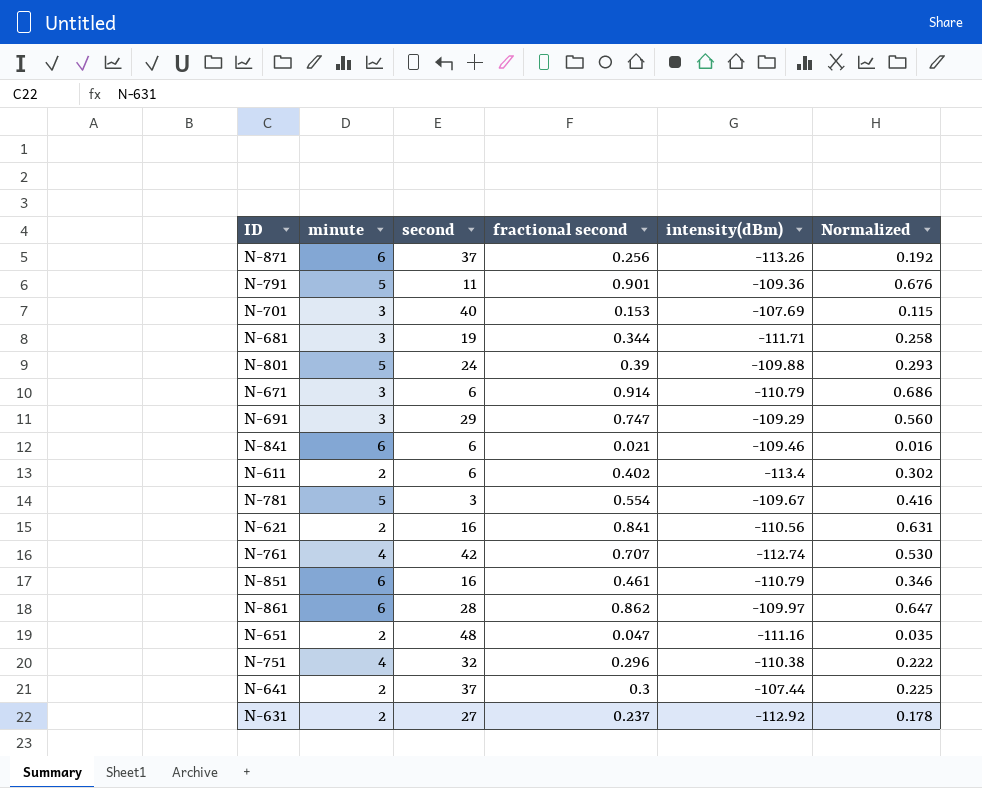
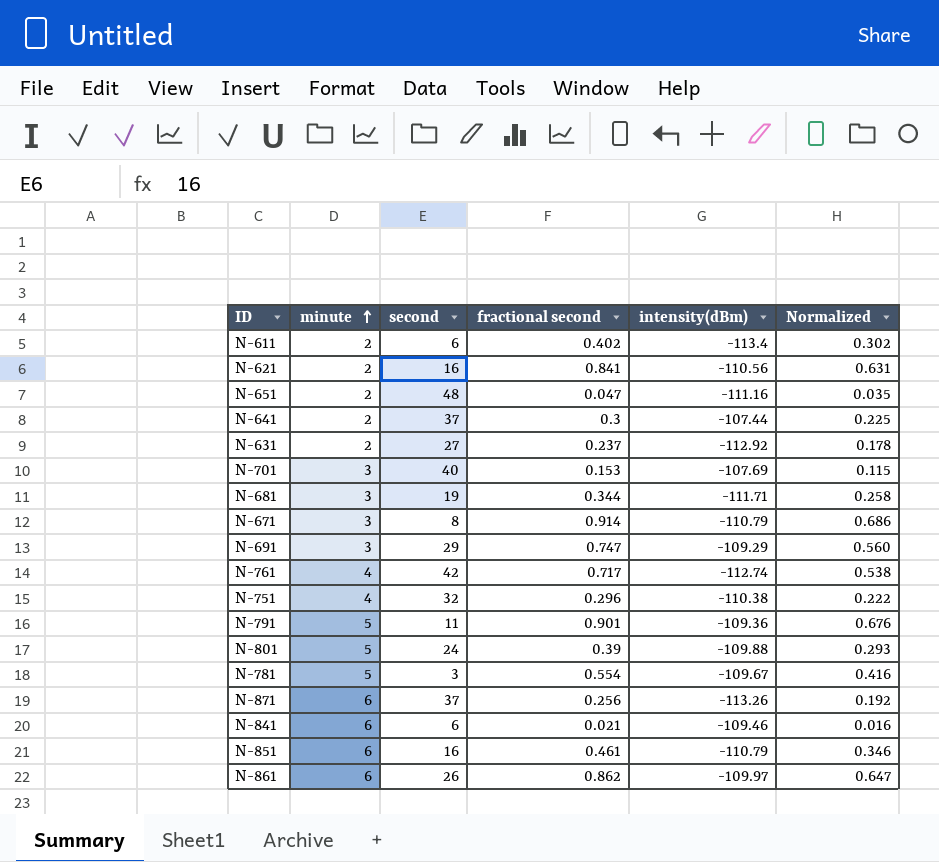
row order: none -> minute ascending
N-671 | second: 6 -> 8
N-761 | fractional second: 0.707 -> 0.717
N-761 | Normalized: 0.530 -> 0.538
N-861 | second: 28 -> 26

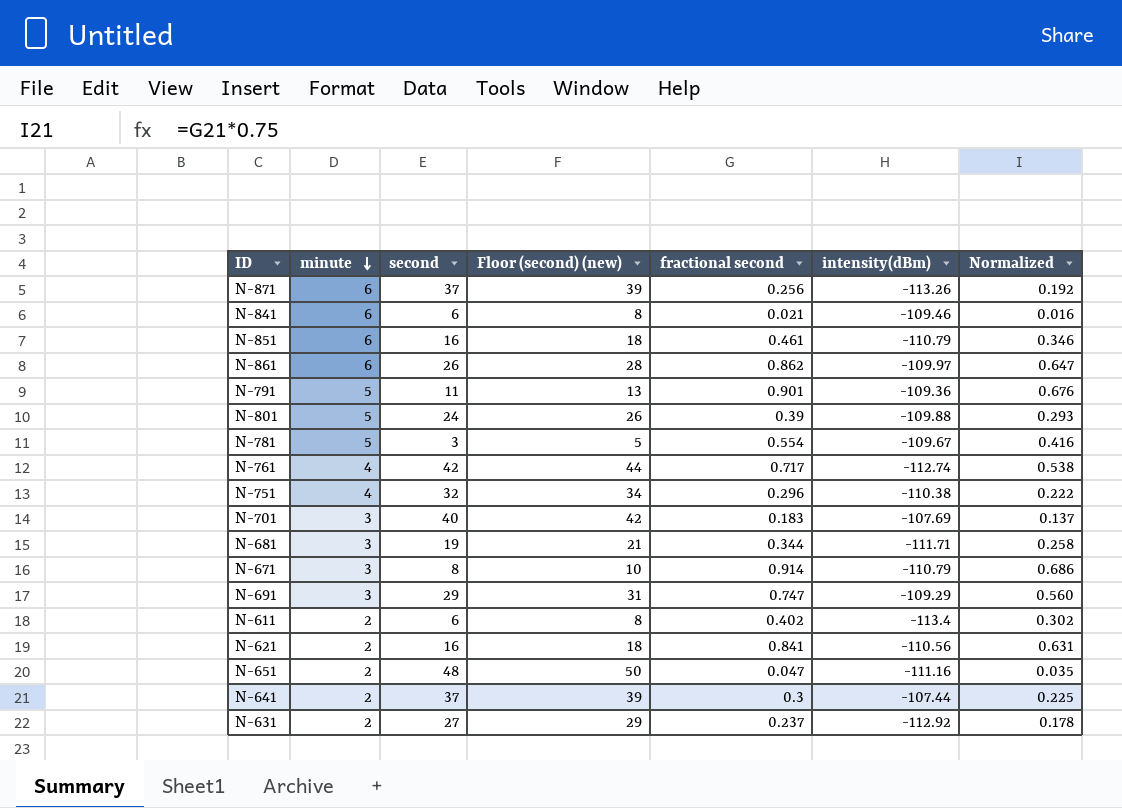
row order: minute ascending -> minute descending
column Floor (second) (new) | formula: none -> [second] + 2
N-701 | fractional second: 0.153 -> 0.183
N-701 | Normalized: 0.115 -> 0.137

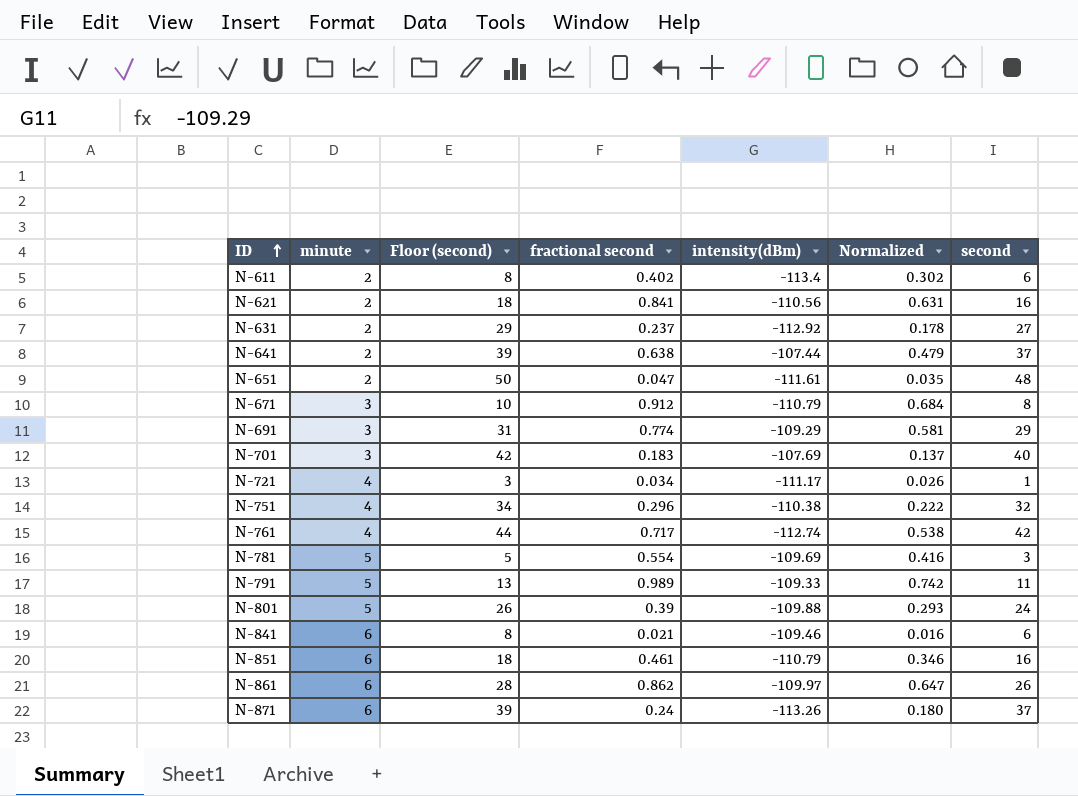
row order: minute descending -> ID ascending
column name: Floor (second) (new) -> Floor (second)
column second | position: 3 -> 7
row N-681: 3 | 19 | 21 | 0.344 | -111.71 | 0.258 -> none
N-641 | fractional second: 0.3 -> 0.638
N-641 | Normalized: 0.225 -> 0.479
N-651 | intensity(dBm): -111.16 -> -111.61
N-671 | fractional second: 0.914 -> 0.912
N-671 | Normalized: 0.686 -> 0.684
N-691 | fractional second: 0.747 -> 0.774
N-691 | Normalized: 0.560 -> 0.581
row N-721: none -> 4 | 3 | 0.034 | -111.17 | 0.026 | 1
N-781 | intensity(dBm): -109.67 -> -109.69
N-791 | fractional second: 0.901 -> 0.989
N-791 | intensity(dBm): -109.36 -> -109.33
N-791 | Normalized: 0.676 -> 0.742
N-871 | fractional second: 0.256 -> 0.24
N-871 | Normalized: 0.192 -> 0.180

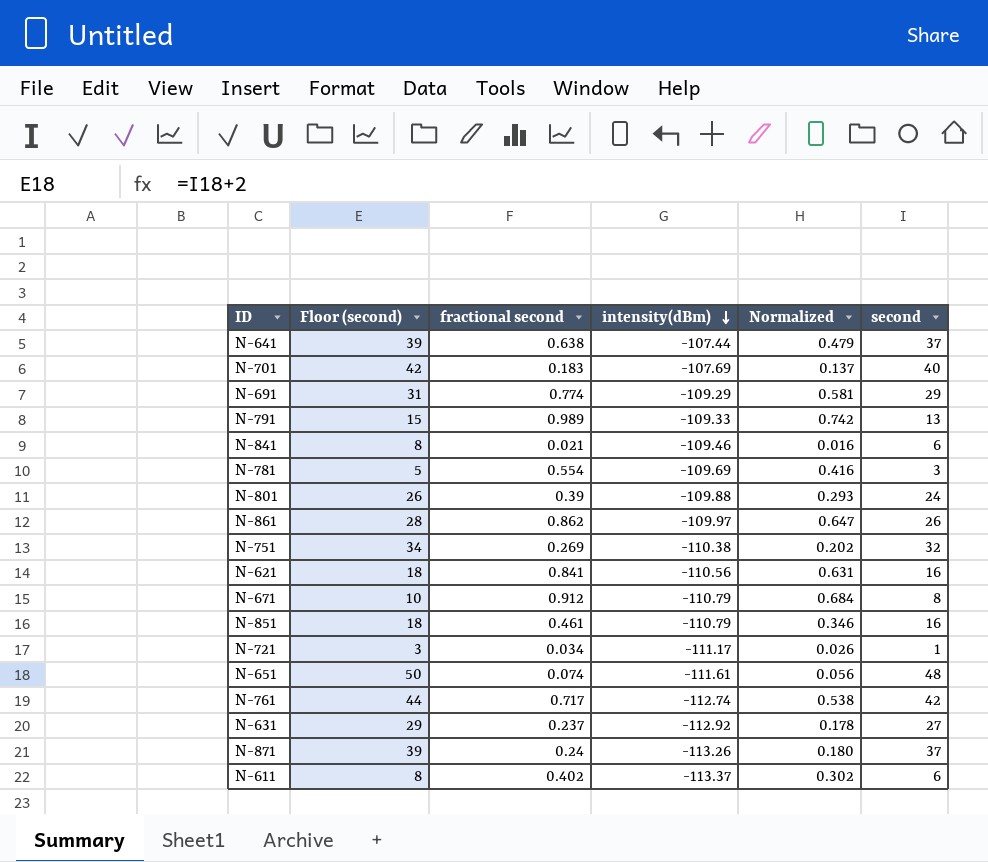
row order: ID ascending -> intensity(dBm) descending
column minute | position: 2 -> none
N-791 | Floor (second): 13 -> 15
N-791 | second: 11 -> 13
N-751 | fractional second: 0.296 -> 0.269
N-751 | Normalized: 0.222 -> 0.202
N-651 | fractional second: 0.047 -> 0.074
N-651 | Normalized: 0.035 -> 0.056
N-611 | intensity(dBm): -113.4 -> -113.37

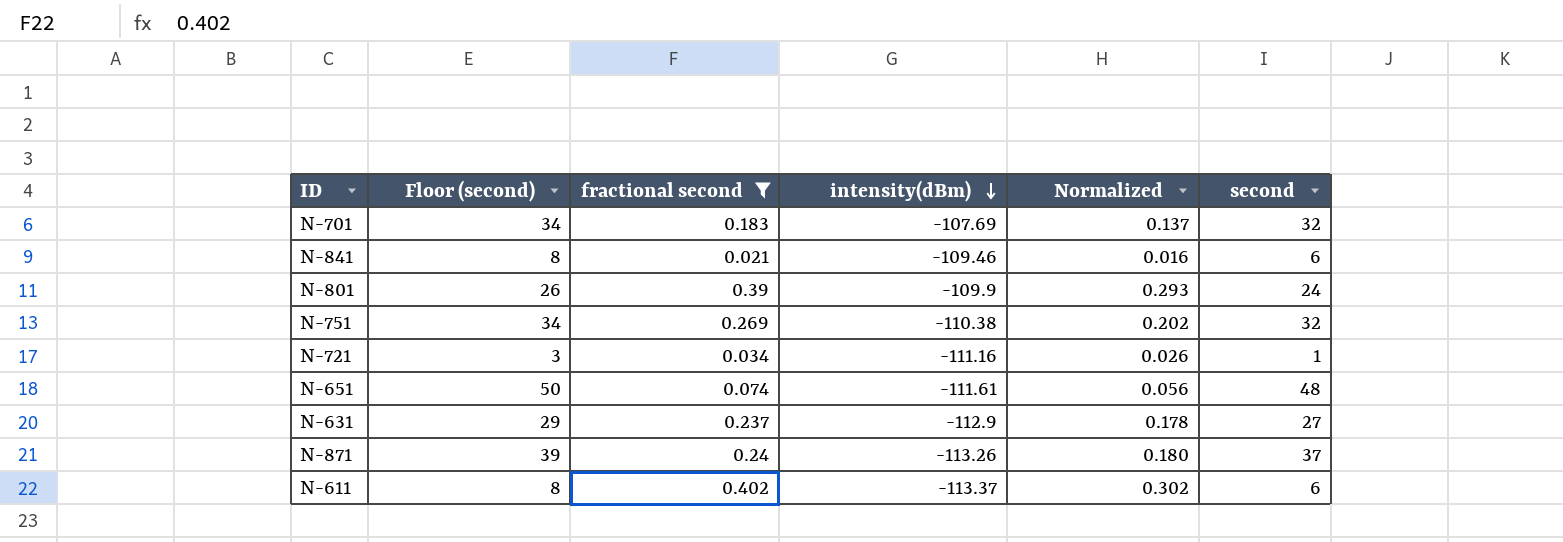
filter: none -> fractional second <= 0.402
N-701 | Floor (second): 42 -> 34
N-701 | second: 40 -> 32
N-801 | intensity(dBm): -109.88 -> -109.9
N-721 | intensity(dBm): -111.17 -> -111.16
N-631 | intensity(dBm): -112.92 -> -112.9

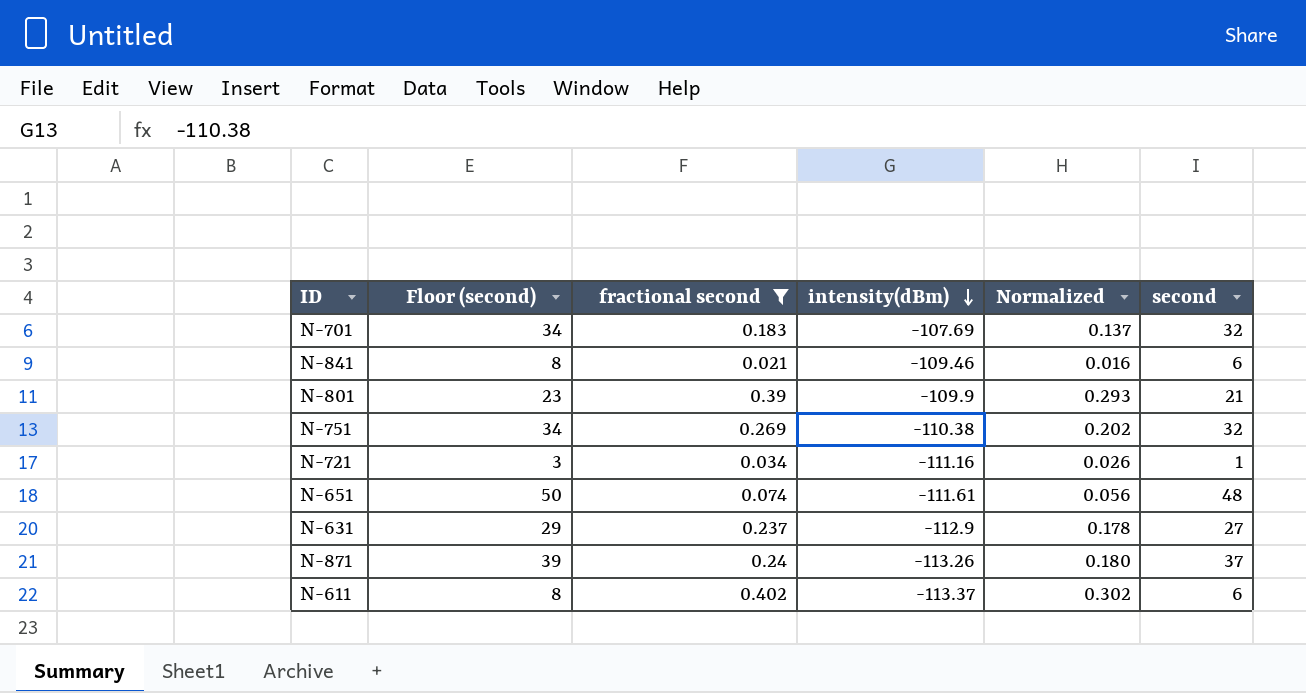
N-801 | Floor (second): 26 -> 23
N-801 | second: 24 -> 21

